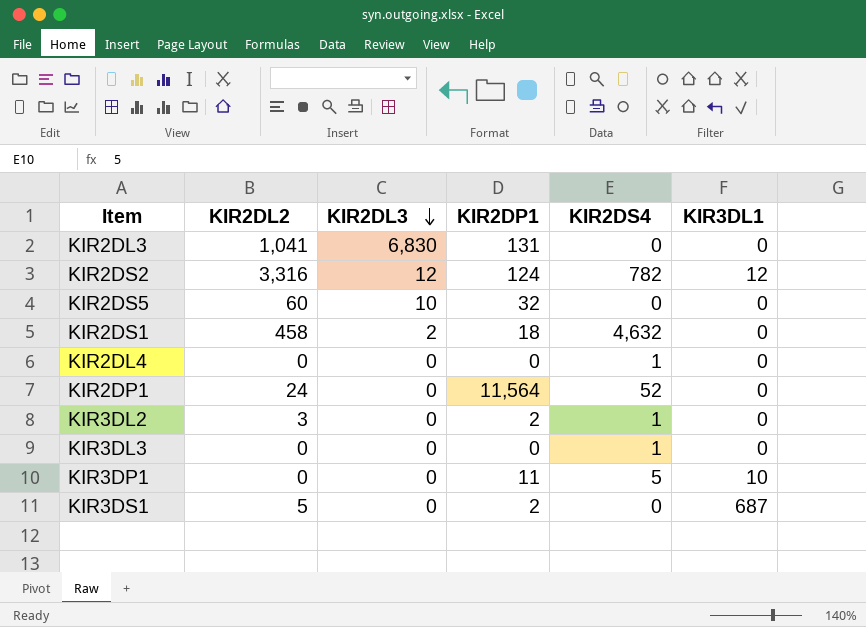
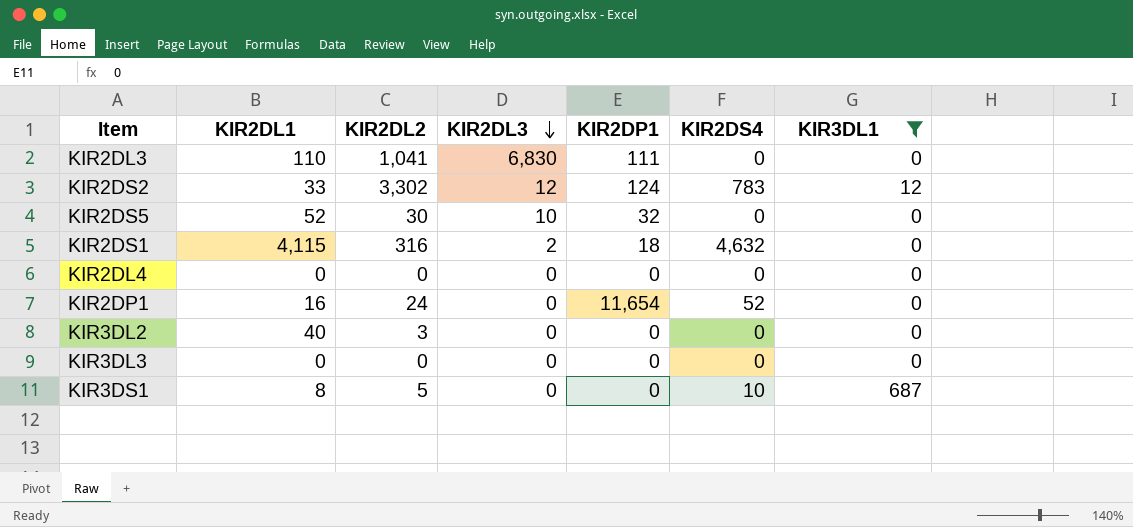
filter: none -> KIR3DL1 != 10
column KIR2DL1 | position: none -> 2
KIR2DL3 | KIR2DP1: 131 -> 111
KIR2DS2 | KIR2DL2: 3,316 -> 3,302
KIR2DS2 | KIR2DS4: 782 -> 783
KIR2DS5 | KIR2DL2: 60 -> 30
KIR2DS1 | KIR2DL2: 458 -> 316
KIR2DL4 | KIR2DS4: 1 -> 0
KIR2DP1 | KIR2DP1: 11,564 -> 11,654
KIR3DL2 | KIR2DP1: 2 -> 0
KIR3DL2 | KIR2DS4: 1 -> 0
KIR3DL3 | KIR2DS4: 1 -> 0
KIR3DS1 | KIR2DP1: 2 -> 0
KIR3DS1 | KIR2DS4: 0 -> 10

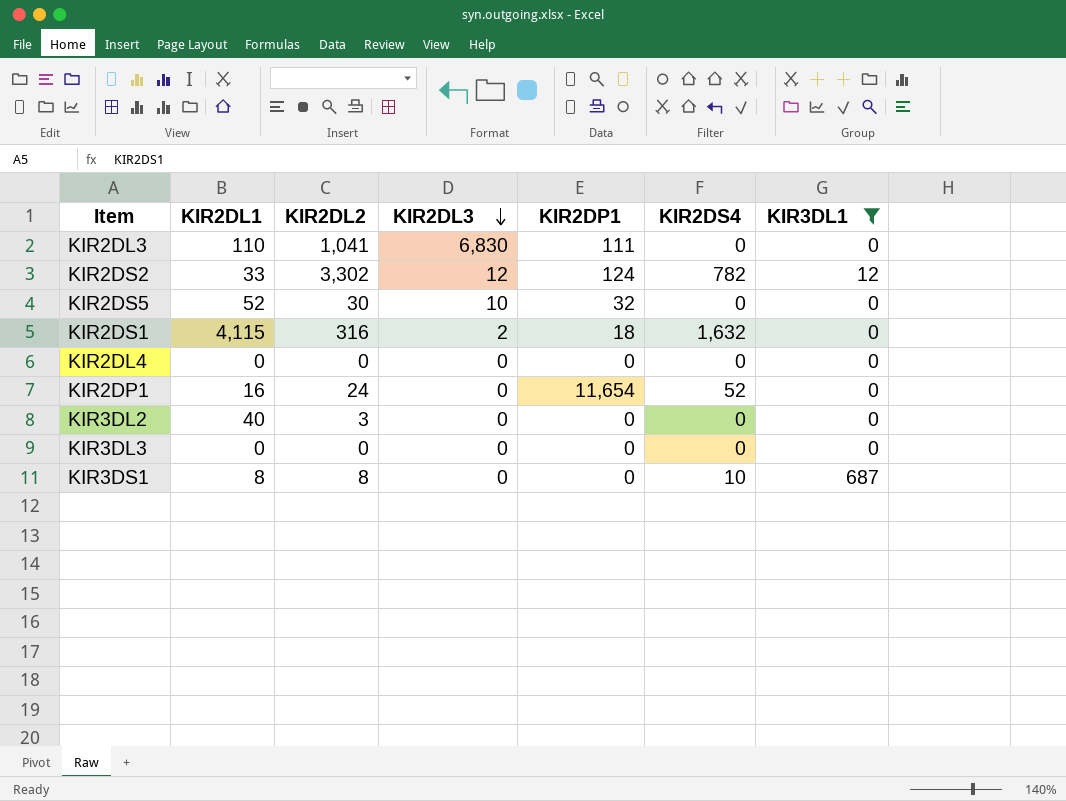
KIR2DS2 | KIR2DS4: 783 -> 782
KIR2DS1 | KIR2DS4: 4,632 -> 1,632
KIR3DS1 | KIR2DL2: 5 -> 8

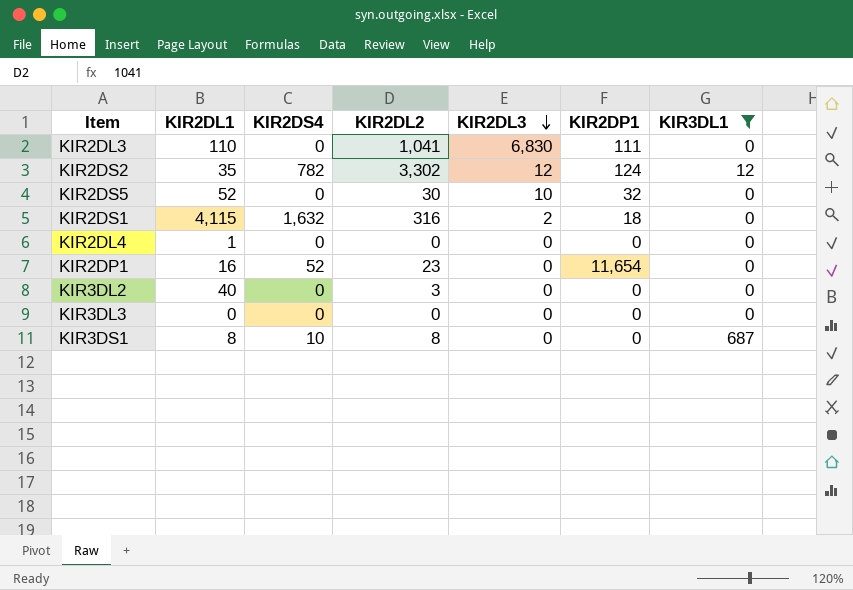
column KIR2DS4 | position: 6 -> 3
KIR2DS2 | KIR2DL1: 33 -> 35
KIR2DL4 | KIR2DL1: 0 -> 1
KIR2DP1 | KIR2DL2: 24 -> 23

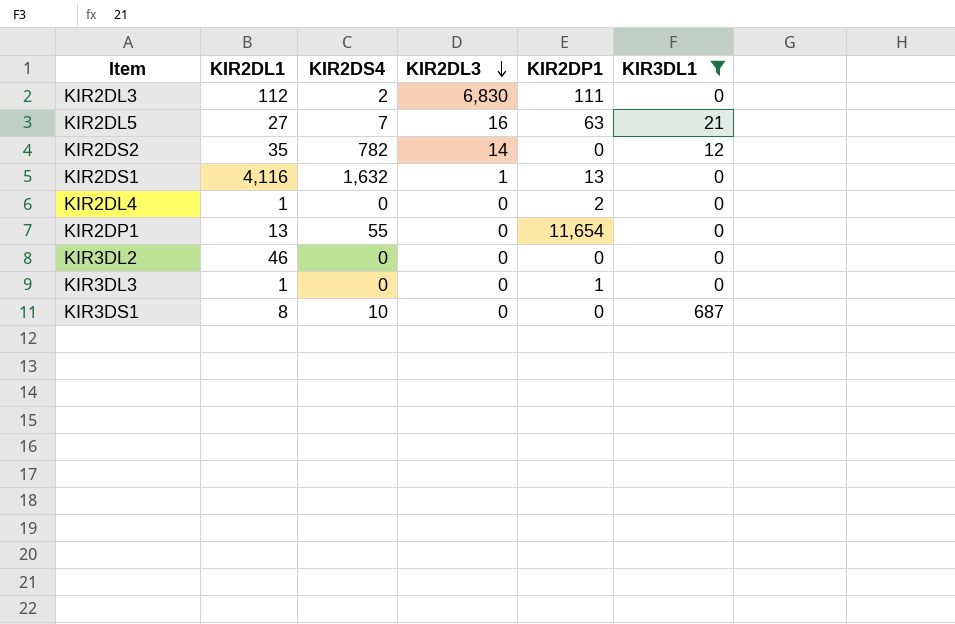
column KIR2DL2 | position: 4 -> none
row KIR2DS5: 52 | 0 | 30 | 10 | 32 | 0 -> none
KIR2DL3 | KIR2DL1: 110 -> 112
KIR2DL3 | KIR2DS4: 0 -> 2
row KIR2DL5: none -> 27 | 7 | 16 | 63 | 21
KIR2DS2 | KIR2DL3: 12 -> 14
KIR2DS2 | KIR2DP1: 124 -> 0
KIR2DS1 | KIR2DL1: 4,115 -> 4,116
KIR2DS1 | KIR2DL3: 2 -> 1
KIR2DS1 | KIR2DP1: 18 -> 13
KIR2DL4 | KIR2DP1: 0 -> 2
KIR2DP1 | KIR2DL1: 16 -> 13
KIR2DP1 | KIR2DS4: 52 -> 55
KIR3DL2 | KIR2DL1: 40 -> 46
KIR3DL3 | KIR2DL1: 0 -> 1
KIR3DL3 | KIR2DP1: 0 -> 1

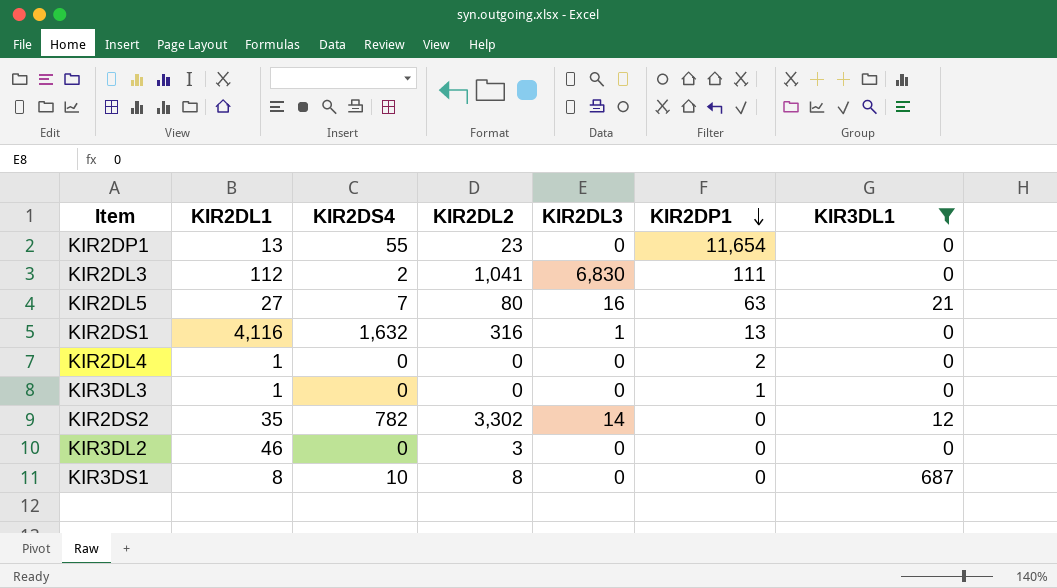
row order: KIR2DL3 descending -> KIR2DP1 descending
column KIR2DL2 | position: none -> 4

